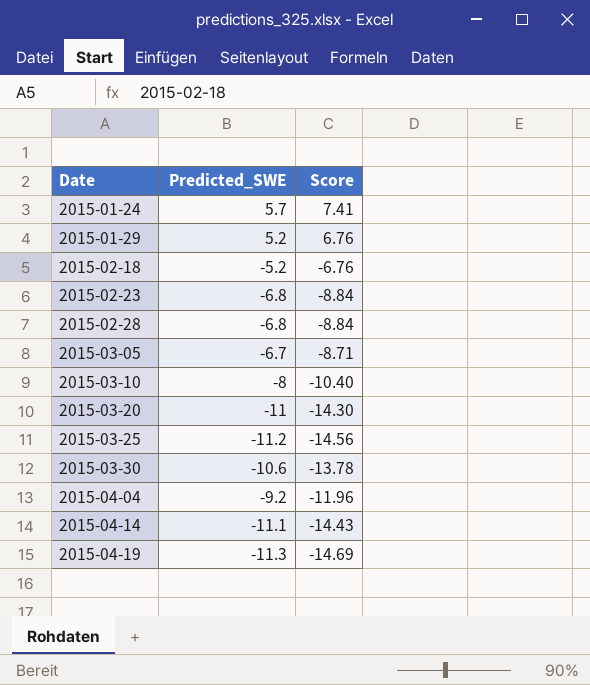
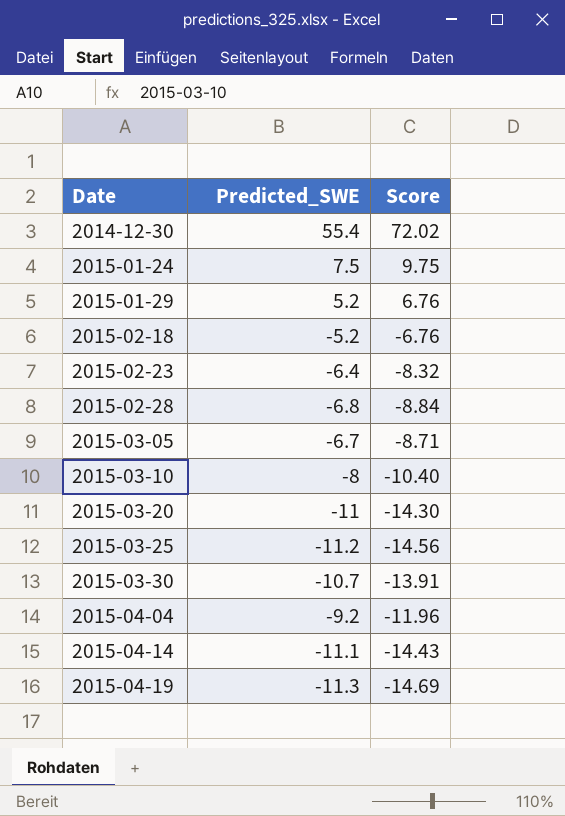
row 2014-12-30: none -> 55.4 | 72.02
2015-01-24 | Predicted_SWE: 5.7 -> 7.5
2015-01-24 | Score: 7.41 -> 9.75
2015-02-23 | Predicted_SWE: -6.8 -> -6.4
2015-02-23 | Score: -8.84 -> -8.32
2015-03-30 | Predicted_SWE: -10.6 -> -10.7
2015-03-30 | Score: -13.78 -> -13.91

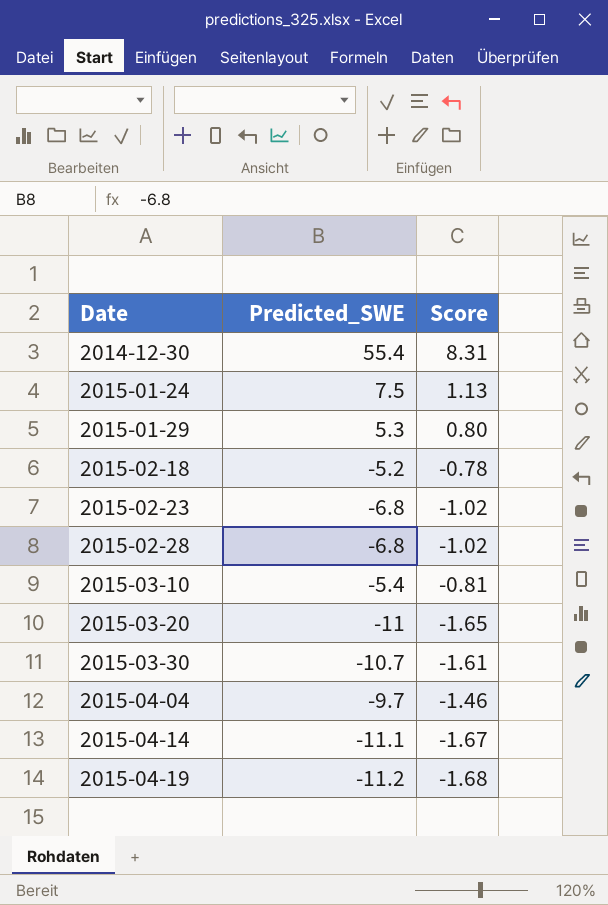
column Score | formula: [Predicted_SWE] * 1.3 -> [Predicted_SWE] * 0.15
row 2015-03-05: -6.7 | -8.71 -> none
row 2015-03-25: -11.2 | -14.56 -> none
2015-01-29 | Predicted_SWE: 5.2 -> 5.3
2015-02-23 | Predicted_SWE: -6.4 -> -6.8
2015-03-10 | Predicted_SWE: -8 -> -5.4
2015-04-04 | Predicted_SWE: -9.2 -> -9.7
2015-04-19 | Predicted_SWE: -11.3 -> -11.2

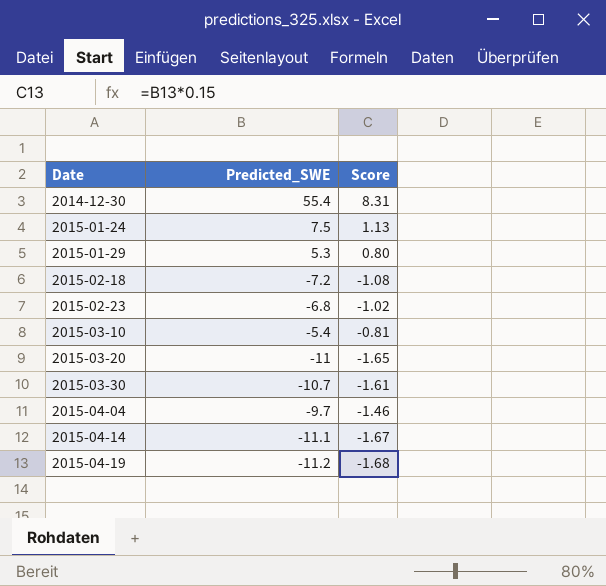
row 2015-02-28: -6.8 | -1.02 -> none
2015-02-18 | Predicted_SWE: -5.2 -> -7.2
2015-02-18 | Score: -0.78 -> -1.08

